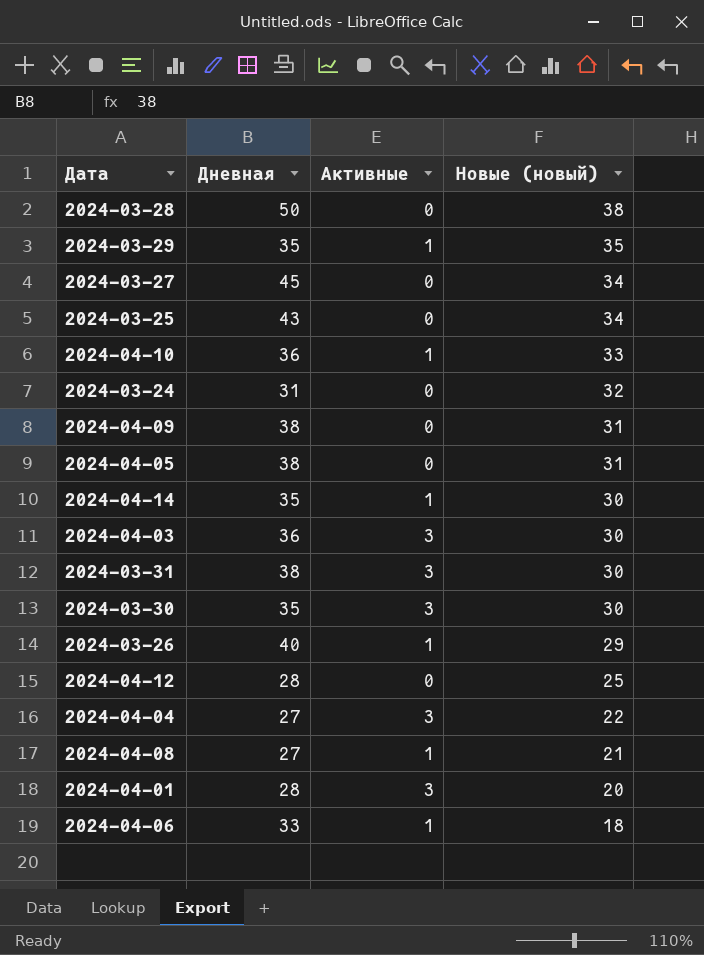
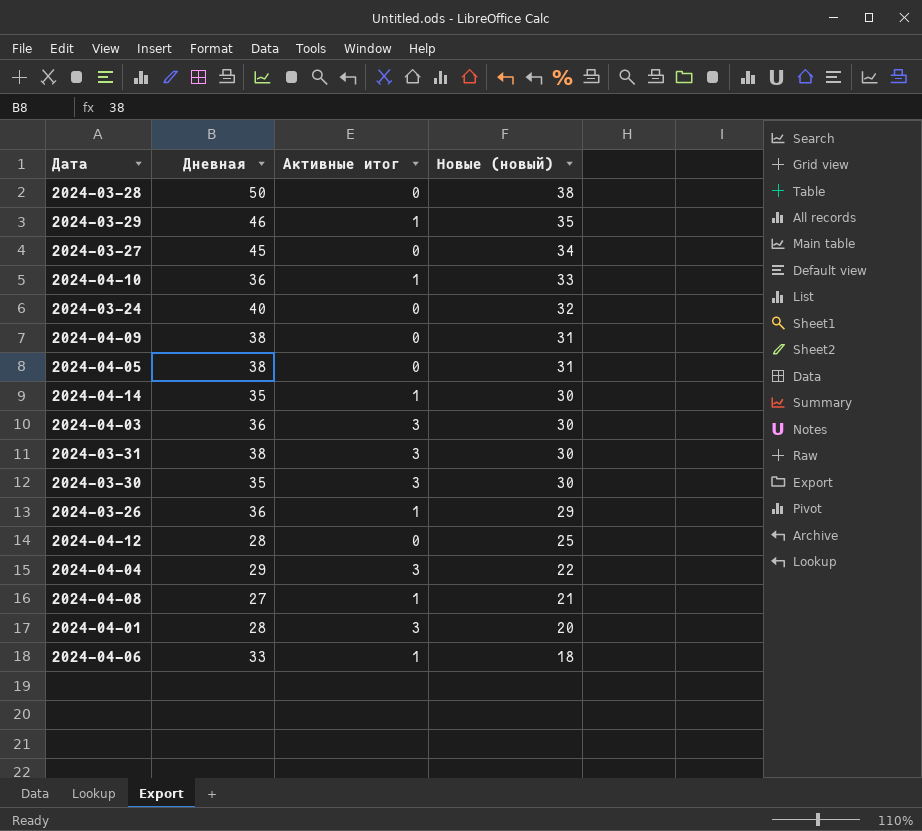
column name: Активные -> Активные итог
row 2024-03-25: 43 | 0 | 34 -> none
2024-03-29 | Дневная: 35 -> 46
2024-03-24 | Дневная: 31 -> 40
2024-03-26 | Дневная: 40 -> 36
2024-04-04 | Дневная: 27 -> 29

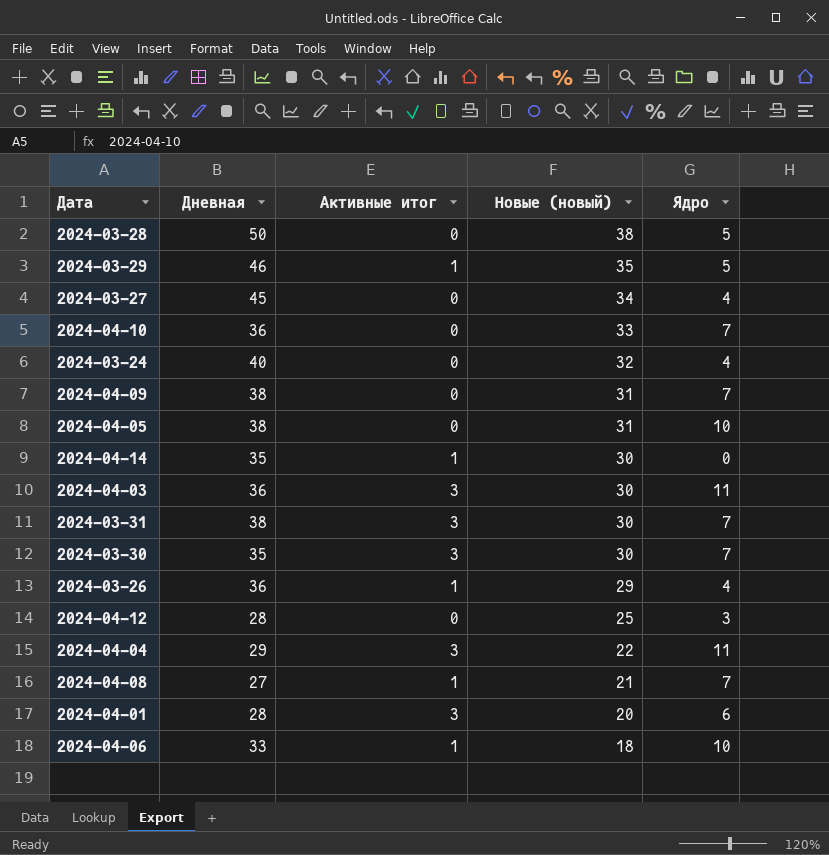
column Ядро | position: none -> 5
2024-04-10 | Активные итог: 1 -> 0

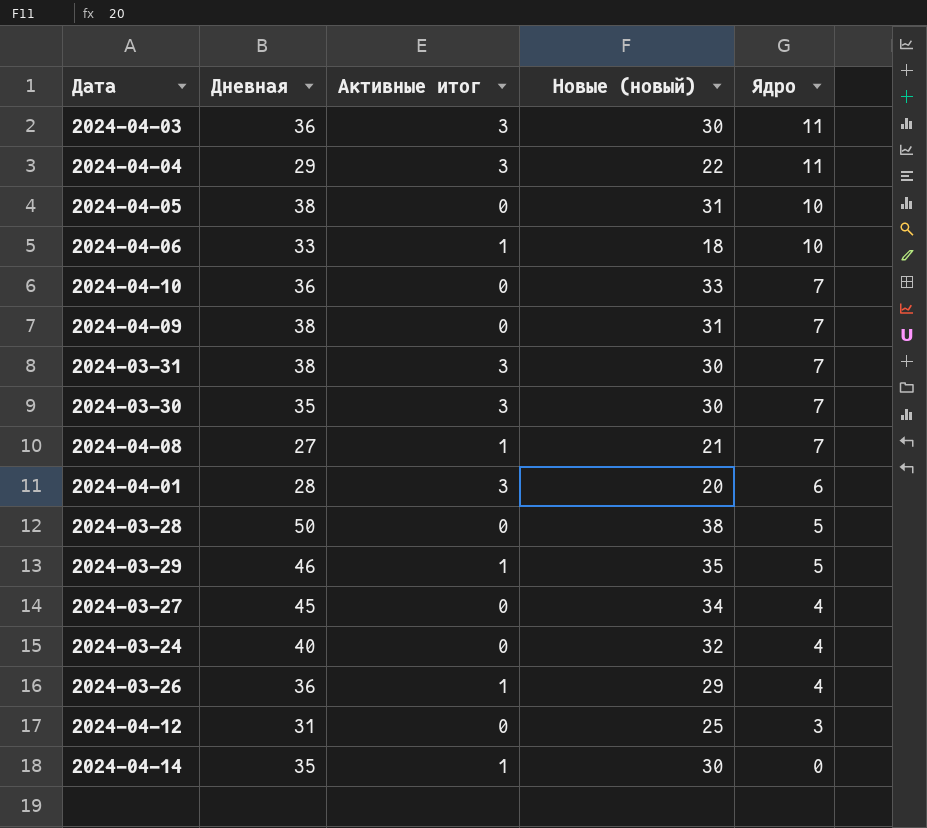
row order: Новые (новый) descending -> Ядро descending
2024-04-12 | Дневная: 28 -> 31

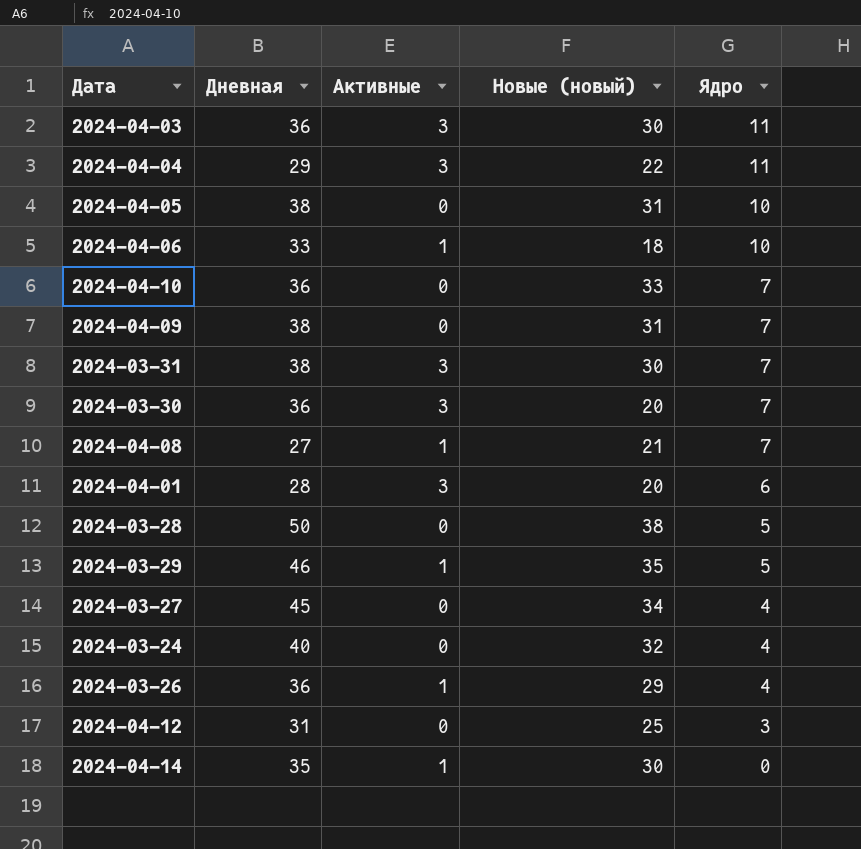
column name: Активные итог -> Активные
2024-03-30 | Дневная: 35 -> 36
2024-03-30 | Новые (новый): 30 -> 20

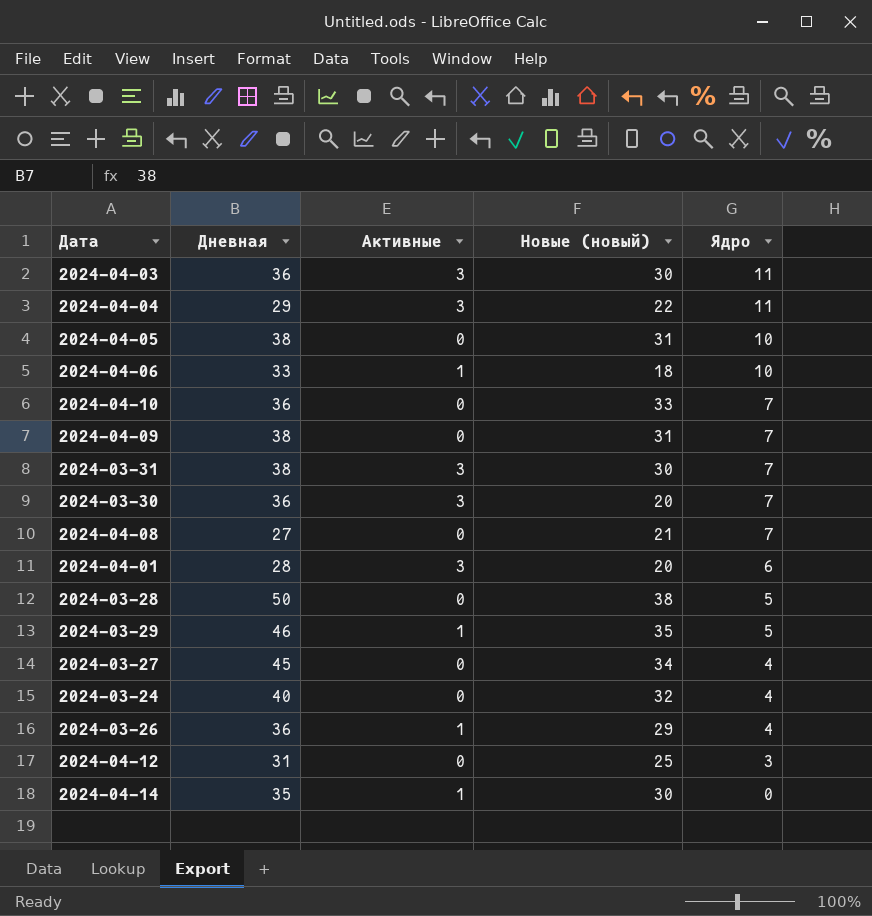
2024-04-08 | Активные: 1 -> 0

